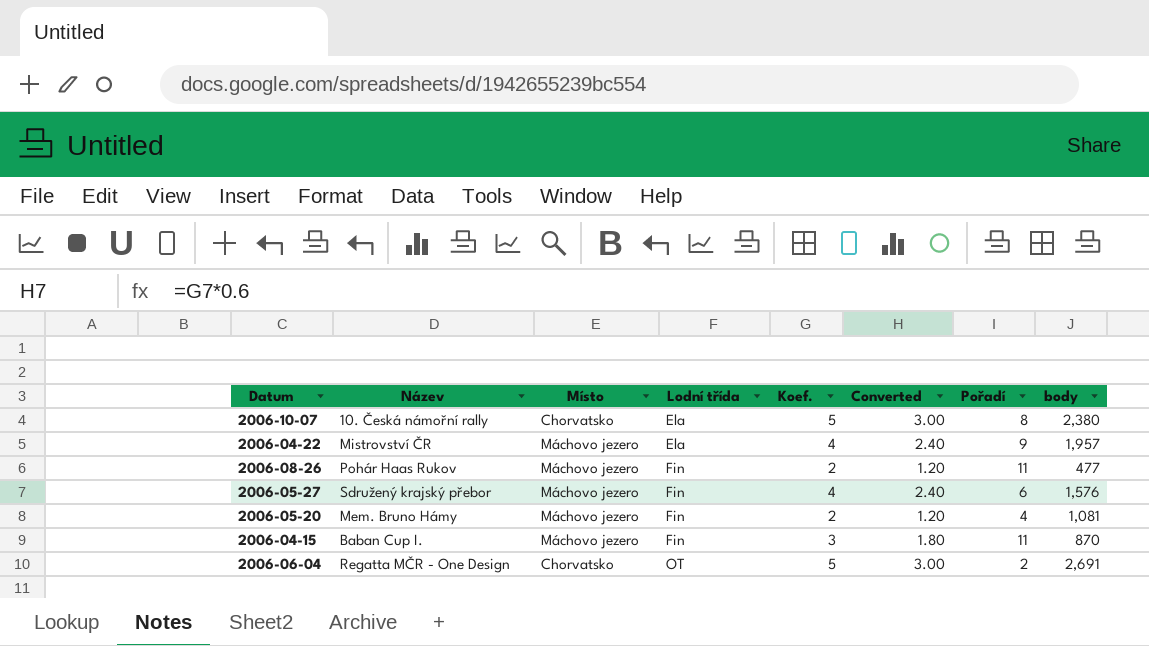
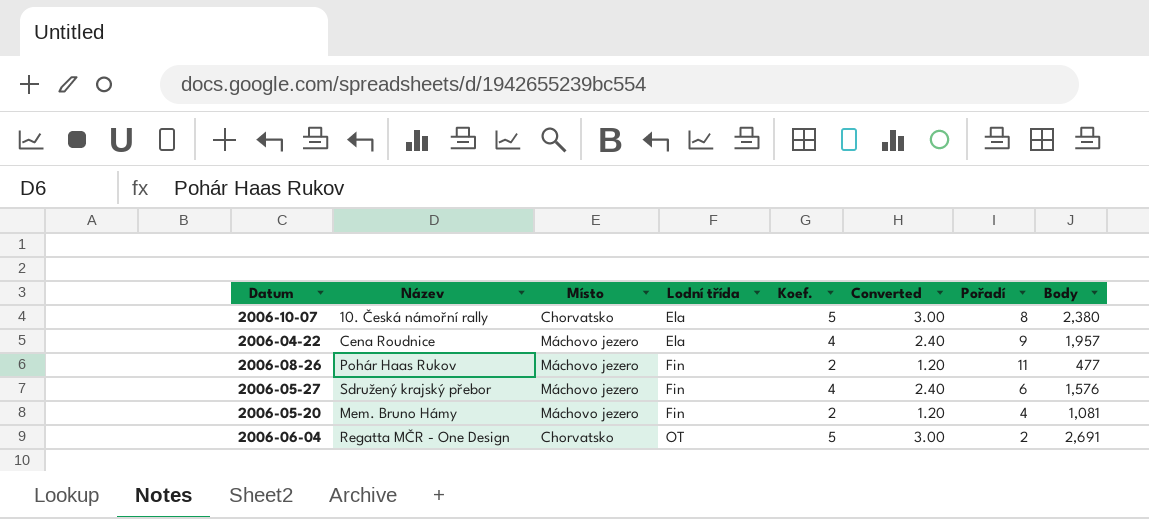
column name: body -> Body
row 2006-04-15: Baban Cup I. | Máchovo jezero | Fin | 3 | 1.80 | 11 | 870 -> none
2006-04-22 | Název: Mistrovství ČR -> Cena Roudnice

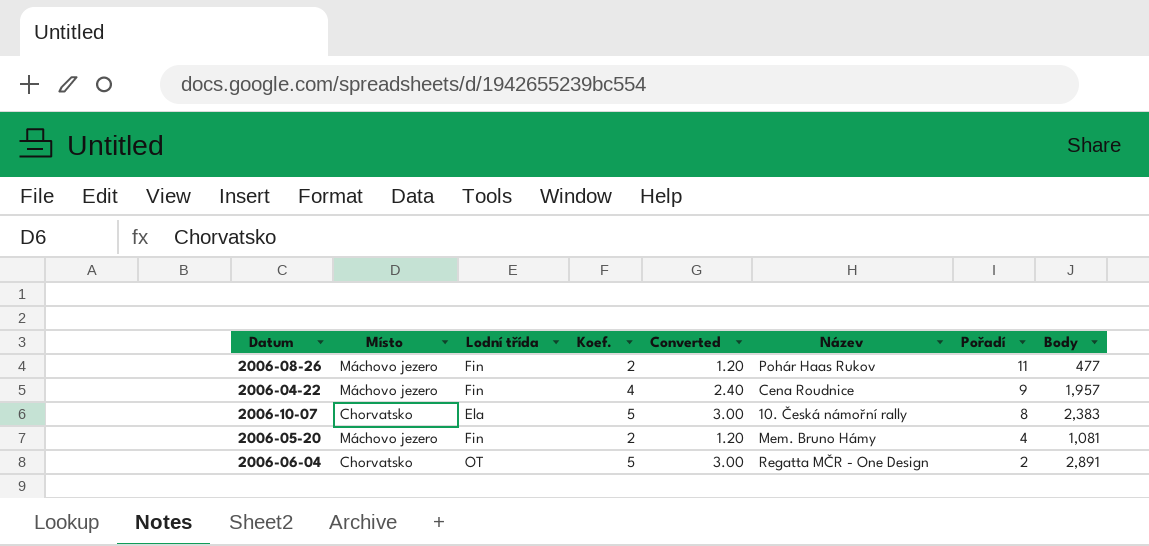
row order: Lodní třída ascending -> Pořadí descending
column Název | position: 2 -> 6
row 2006-05-27: Sdružený krajský přebor | Máchovo jezero | Fin | 4 | 2.40 | 6 | 1,576 -> none
2006-04-22 | Lodní třída: Ela -> Fin
2006-10-07 | Body: 2,380 -> 2,383
2006-06-04 | Body: 2,691 -> 2,891

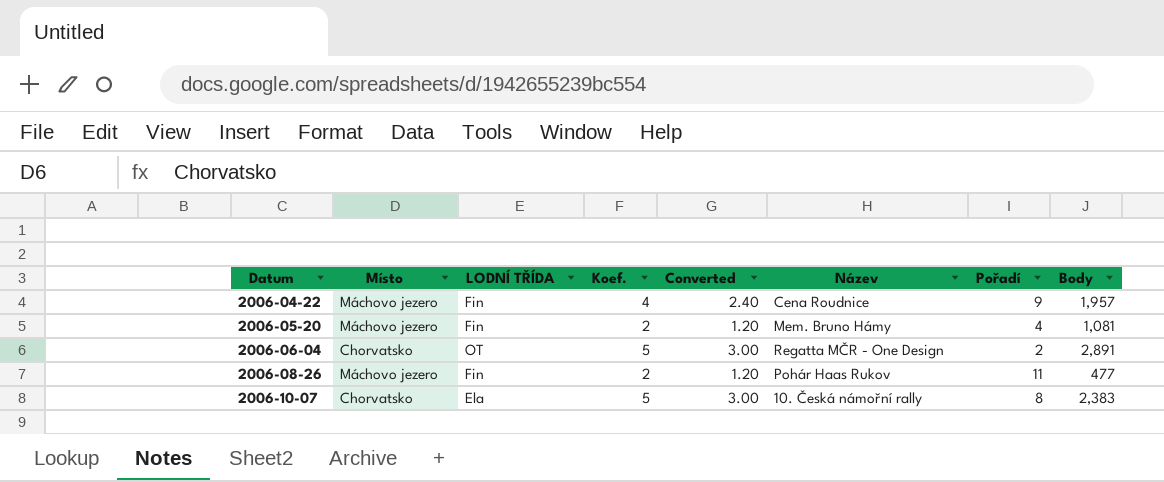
row order: Pořadí descending -> Datum ascending
column name: Lodní třída -> LODNÍ TŘÍDA

